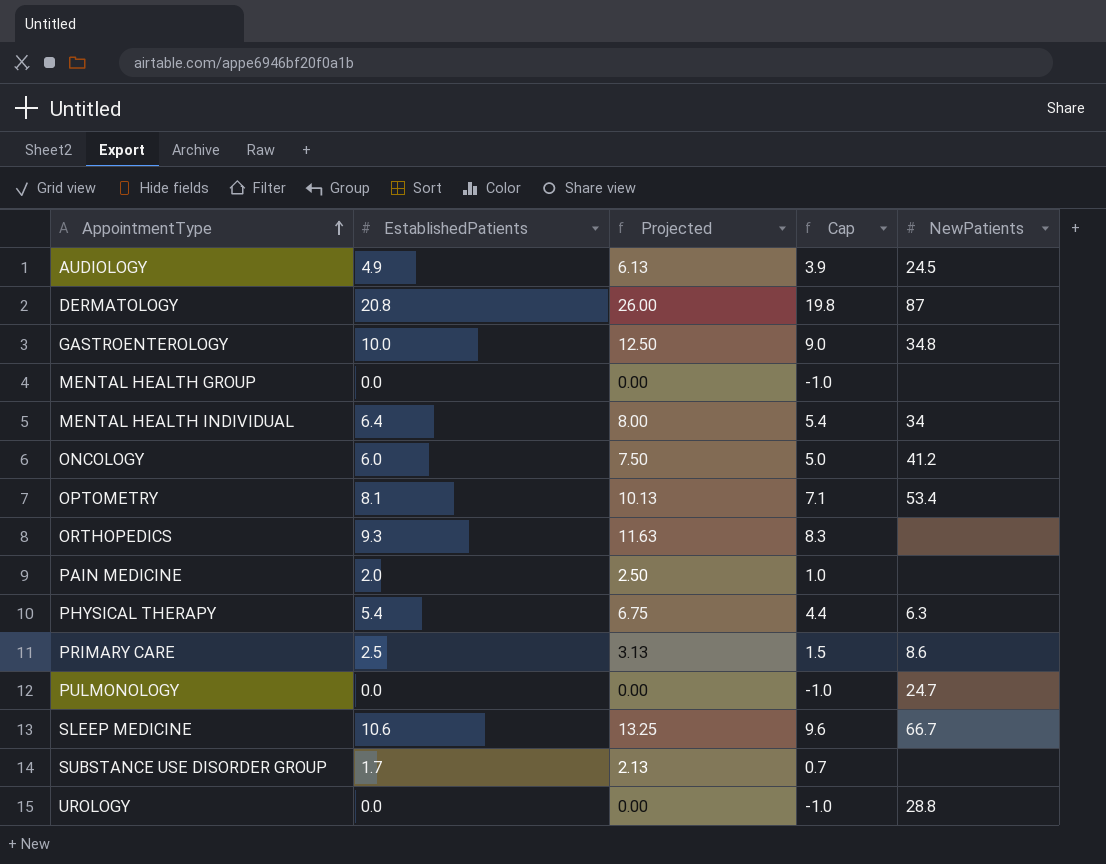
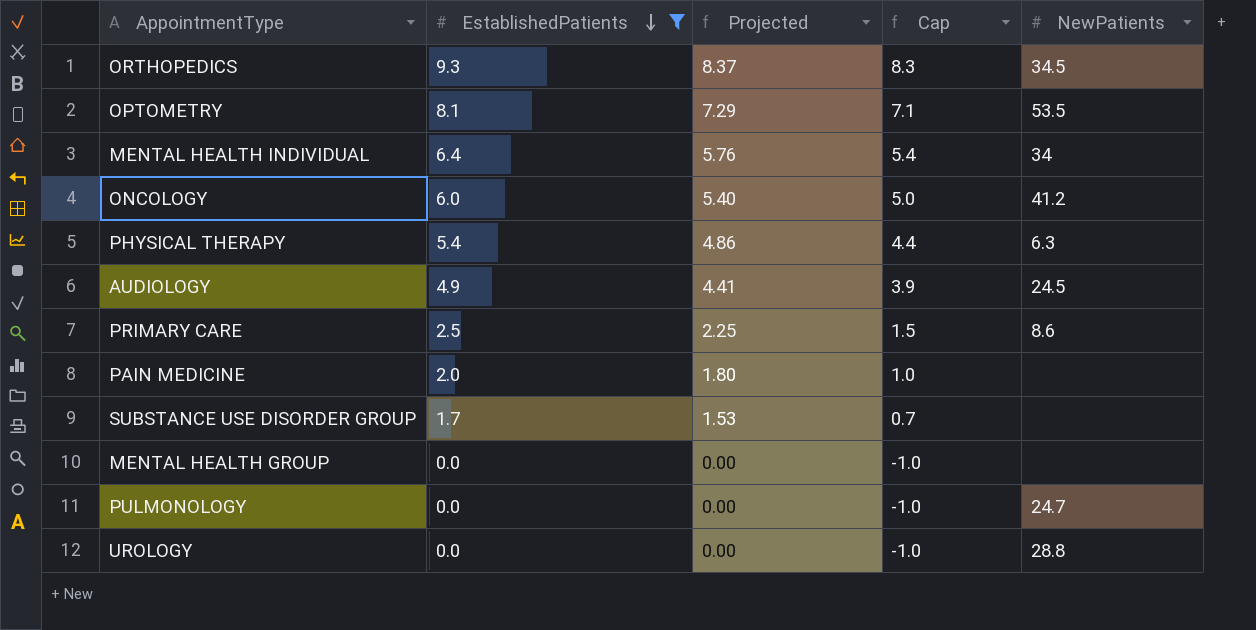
filter: none -> EstablishedPatients <= 9.3
row order: AppointmentType ascending -> EstablishedPatients descending
column Projected | formula: [EstablishedPatients] * 1.25 -> [EstablishedPatients] * 0.9
ORTHOPEDICS | NewPatients: none -> 34.5
OPTOMETRY | NewPatients: 53.4 -> 53.5

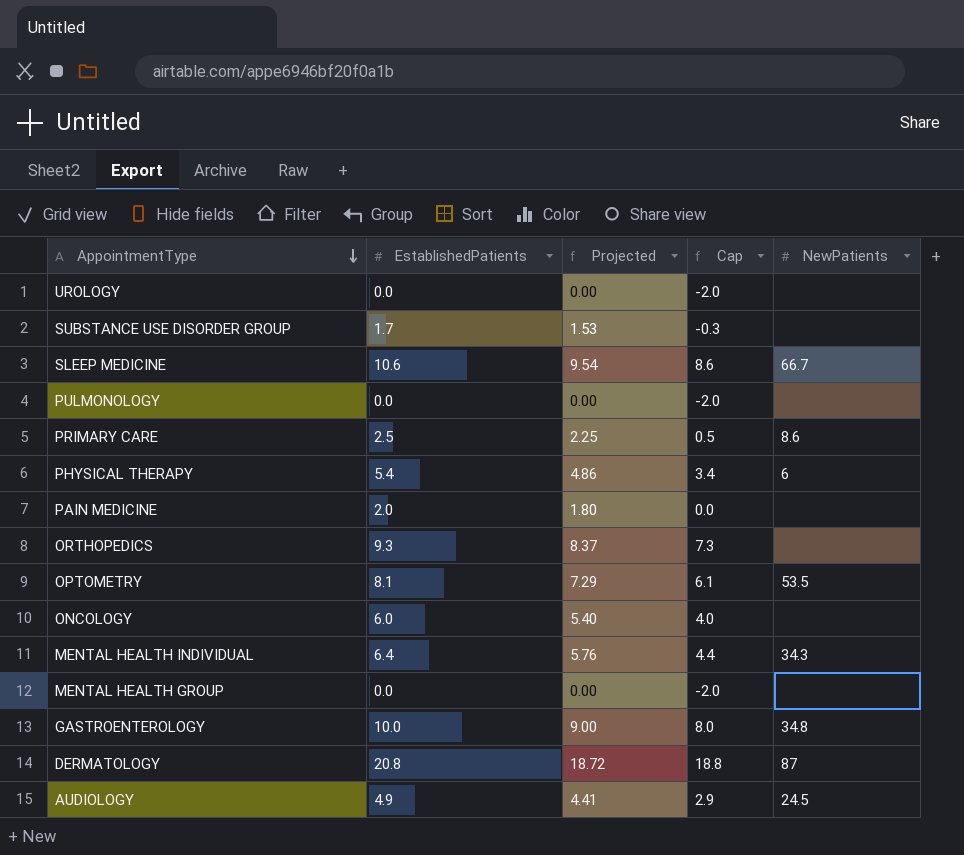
filter: EstablishedPatients <= 9.3 -> none
row order: EstablishedPatients descending -> AppointmentType descending
column Cap | formula: [EstablishedPatients] - 1 -> [EstablishedPatients] - 2
UROLOGY | NewPatients: 28.8 -> none
PULMONOLOGY | NewPatients: 24.7 -> none
PHYSICAL THERAPY | NewPatients: 6.3 -> 6
ORTHOPEDICS | NewPatients: 34.5 -> none
ONCOLOGY | NewPatients: 41.2 -> none
MENTAL HEALTH INDIVIDUAL | NewPatients: 34 -> 34.3

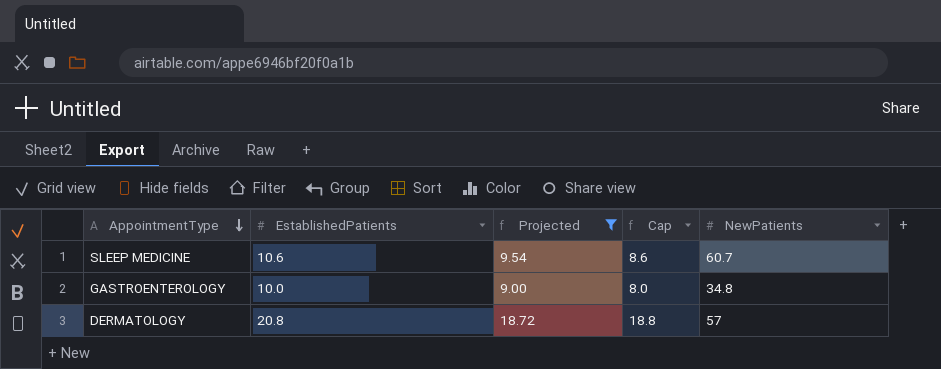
filter: none -> Projected >= 9.00
SLEEP MEDICINE | NewPatients: 66.7 -> 60.7
DERMATOLOGY | NewPatients: 87 -> 57

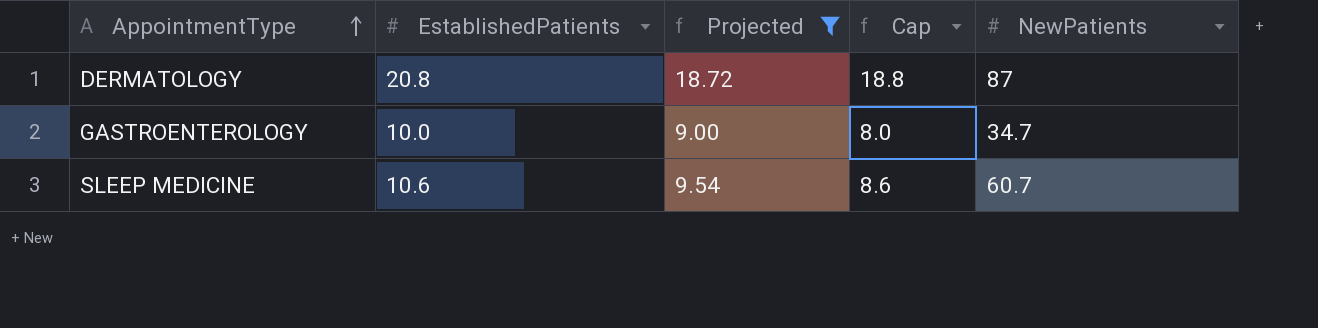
row order: AppointmentType descending -> AppointmentType ascending
DERMATOLOGY | NewPatients: 57 -> 87
GASTROENTEROLOGY | NewPatients: 34.8 -> 34.7

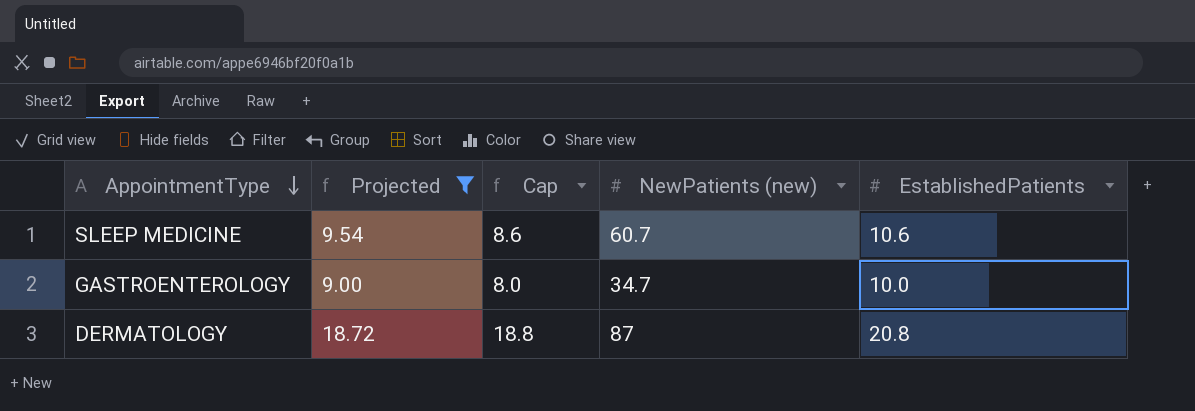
row order: AppointmentType ascending -> AppointmentType descending
column name: NewPatients -> NewPatients (new)
column EstablishedPatients | position: 2 -> 5

